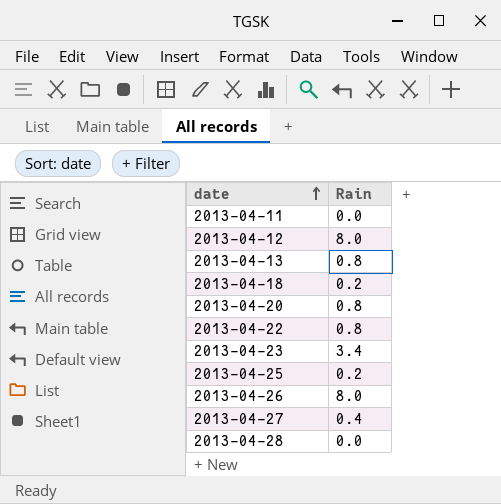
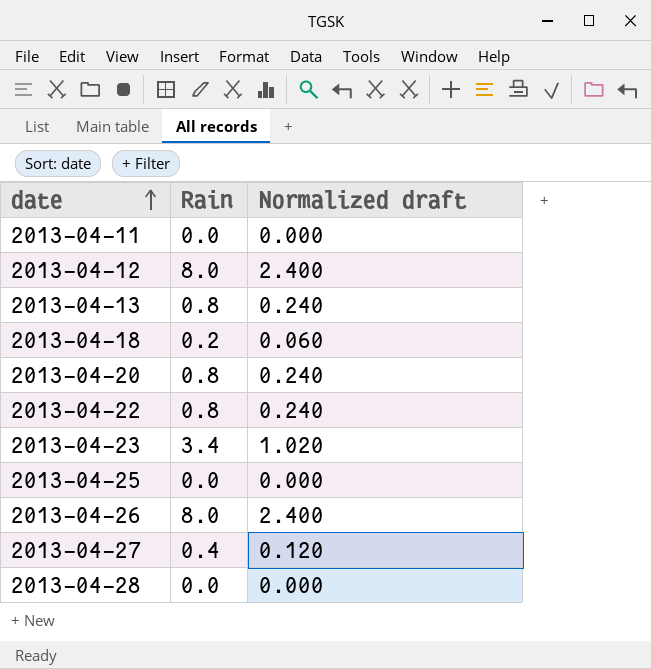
column Normalized draft | formula: none -> [Rain] * 0.3
2013-04-25 | Rain: 0.2 -> 0.0

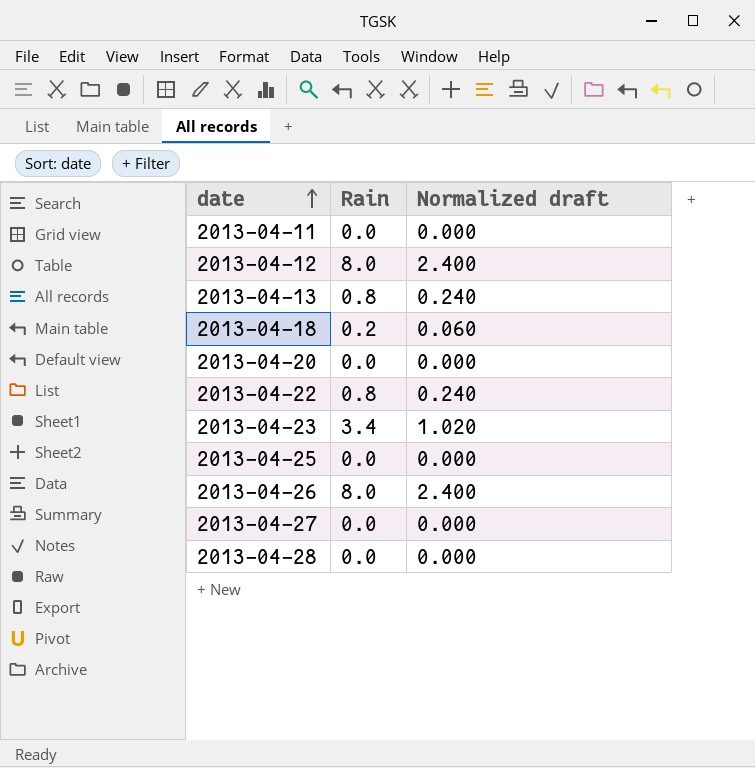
2013-04-20 | Rain: 0.8 -> 0.0
2013-04-20 | Normalized draft: 0.240 -> 0.000
2013-04-27 | Rain: 0.4 -> 0.0
2013-04-27 | Normalized draft: 0.120 -> 0.000

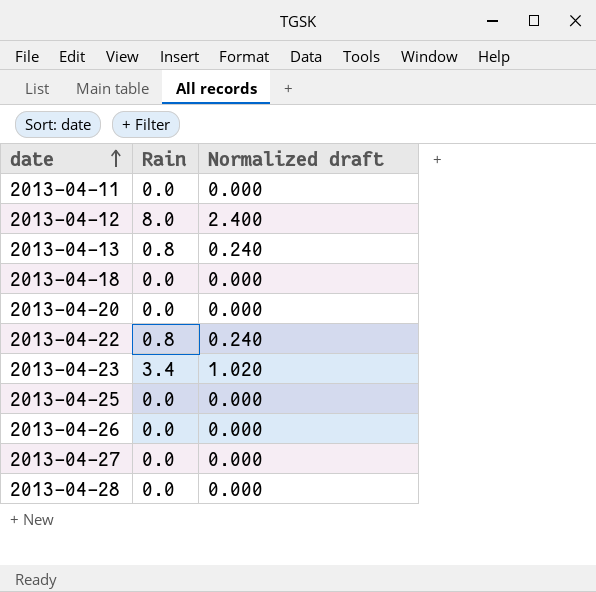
2013-04-18 | Rain: 0.2 -> 0.0
2013-04-18 | Normalized draft: 0.060 -> 0.000
2013-04-26 | Rain: 8.0 -> 0.0
2013-04-26 | Normalized draft: 2.400 -> 0.000

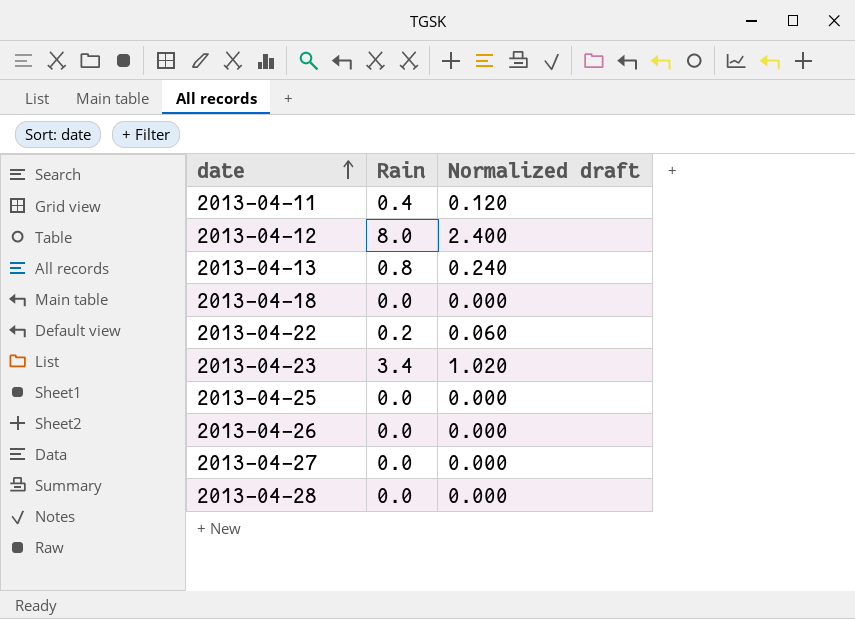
row 2013-04-20: 0.0 | 0.000 -> none
2013-04-11 | Rain: 0.0 -> 0.4
2013-04-11 | Normalized draft: 0.000 -> 0.120
2013-04-22 | Rain: 0.8 -> 0.2
2013-04-22 | Normalized draft: 0.240 -> 0.060

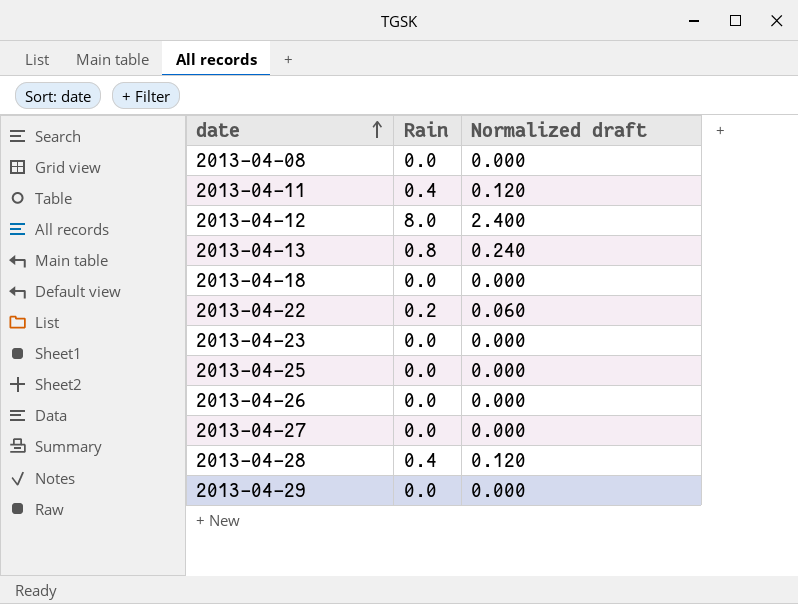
row 2013-04-08: none -> 0.0 | 0.000
2013-04-23 | Rain: 3.4 -> 0.0
2013-04-23 | Normalized draft: 1.020 -> 0.000
2013-04-28 | Rain: 0.0 -> 0.4
2013-04-28 | Normalized draft: 0.000 -> 0.120
row 2013-04-29: none -> 0.0 | 0.000

